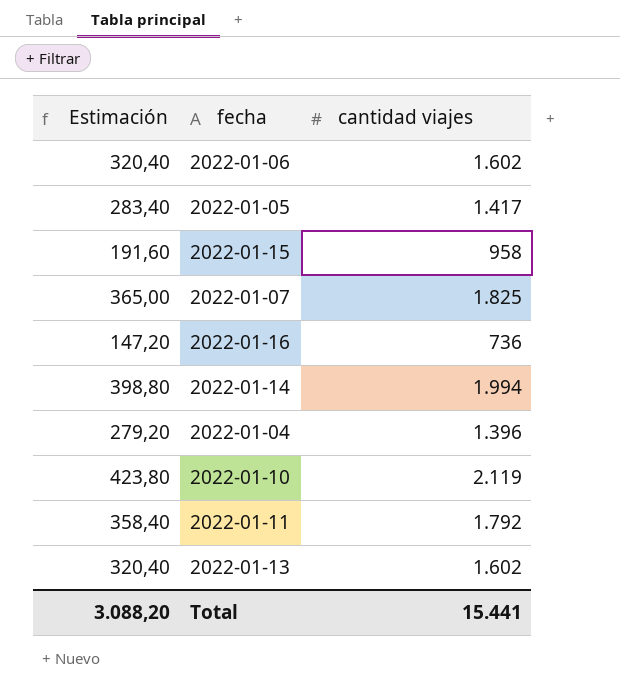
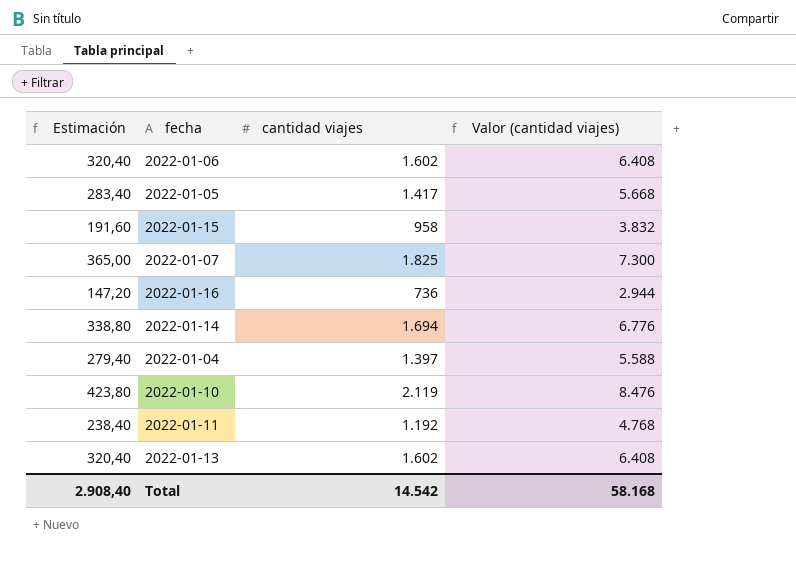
column Valor (cantidad viajes) | formula: none -> [cantidad viajes] * 4
2022-01-14 | Estimación: 398,80 -> 338,80
2022-01-14 | cantidad viajes: 1.994 -> 1.694
2022-01-04 | Estimación: 279,20 -> 279,40
2022-01-04 | cantidad viajes: 1.396 -> 1.397
2022-01-11 | Estimación: 358,40 -> 238,40
2022-01-11 | cantidad viajes: 1.792 -> 1.192
Total | Estimación: 3.088,20 -> 2.908,40
Total | cantidad viajes: 15.441 -> 14.542

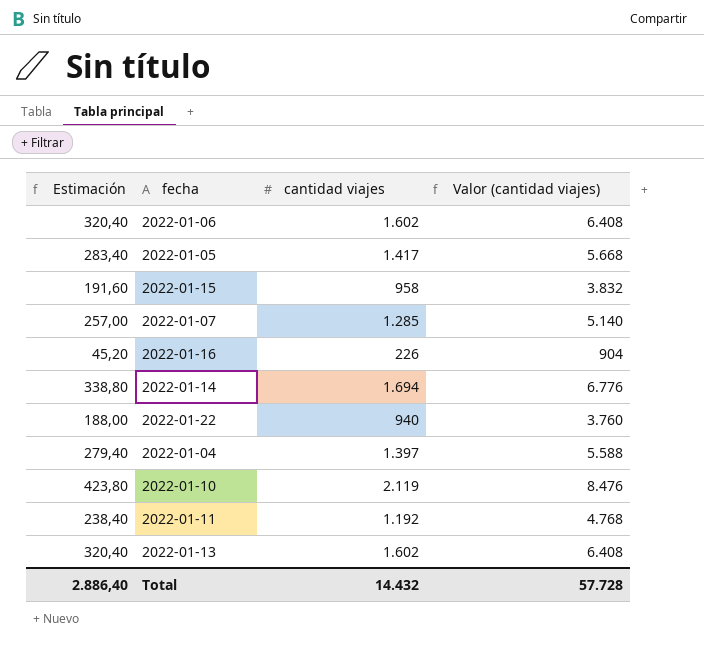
2022-01-07 | Estimación: 365,00 -> 257,00
2022-01-07 | cantidad viajes: 1.825 -> 1.285
2022-01-07 | Valor (cantidad viajes): 7.300 -> 5.140
2022-01-16 | Estimación: 147,20 -> 45,20
2022-01-16 | cantidad viajes: 736 -> 226
2022-01-16 | Valor (cantidad viajes): 2.944 -> 904
row 2022-01-22: none -> 188,00 | 940 | 3.760
Total | Estimación: 2.908,40 -> 2.886,40
Total | cantidad viajes: 14.542 -> 14.432
Total | Valor (cantidad viajes): 58.168 -> 57.728

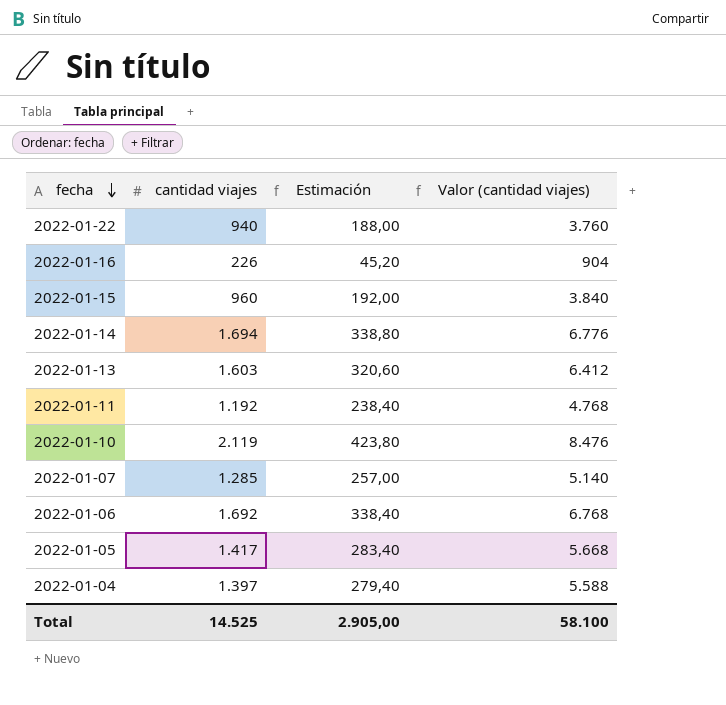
row order: none -> fecha descending
column Estimación | position: 1 -> 3
2022-01-15 | cantidad viajes: 958 -> 960
2022-01-15 | Estimación: 191,60 -> 192,00
2022-01-15 | Valor (cantidad viajes): 3.832 -> 3.840
2022-01-13 | cantidad viajes: 1.602 -> 1.603
2022-01-13 | Estimación: 320,40 -> 320,60
2022-01-13 | Valor (cantidad viajes): 6.408 -> 6.412
2022-01-06 | cantidad viajes: 1.602 -> 1.692
2022-01-06 | Estimación: 320,40 -> 338,40
2022-01-06 | Valor (cantidad viajes): 6.408 -> 6.768
Total | cantidad viajes: 14.432 -> 14.525
Total | Estimación: 2.886,40 -> 2.905,00
Total | Valor (cantidad viajes): 57.728 -> 58.100

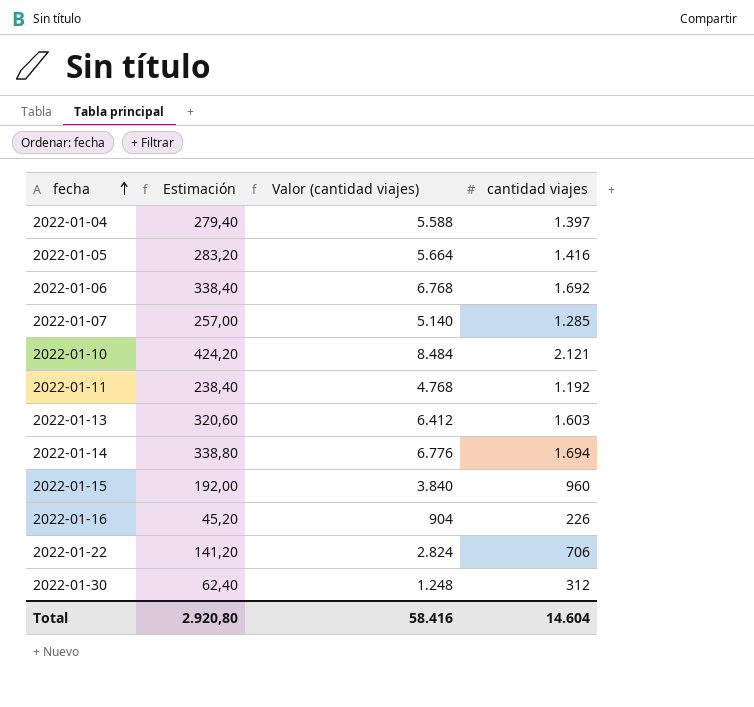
row order: fecha descending -> fecha ascending
column cantidad viajes | position: 2 -> 4
2022-01-05 | Estimación: 283,40 -> 283,20
2022-01-05 | Valor (cantidad viajes): 5.668 -> 5.664
2022-01-05 | cantidad viajes: 1.417 -> 1.416
2022-01-10 | Estimación: 423,80 -> 424,20
2022-01-10 | Valor (cantidad viajes): 8.476 -> 8.484
2022-01-10 | cantidad viajes: 2.119 -> 2.121
2022-01-22 | Estimación: 188,00 -> 141,20
2022-01-22 | Valor (cantidad viajes): 3.760 -> 2.824
2022-01-22 | cantidad viajes: 940 -> 706
row 2022-01-30: none -> 62,40 | 1.248 | 312
Total | Estimación: 2.905,00 -> 2.920,80
Total | Valor (cantidad viajes): 58.100 -> 58.416
Total | cantidad viajes: 14.525 -> 14.604

